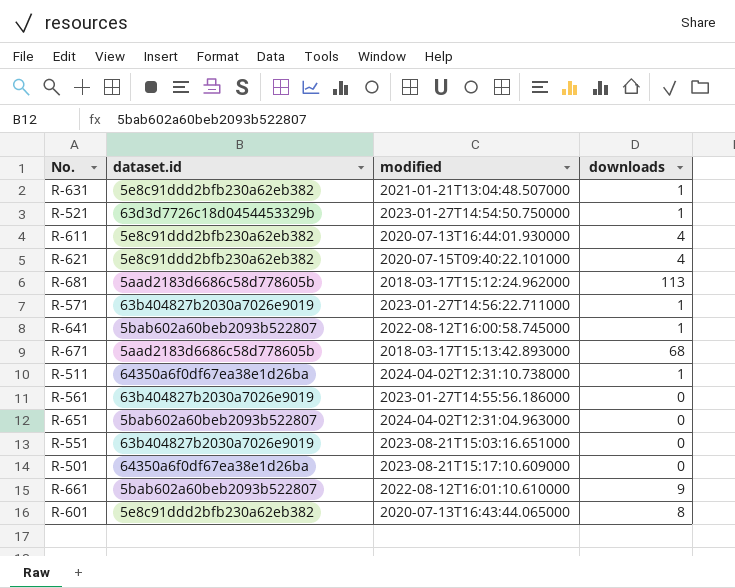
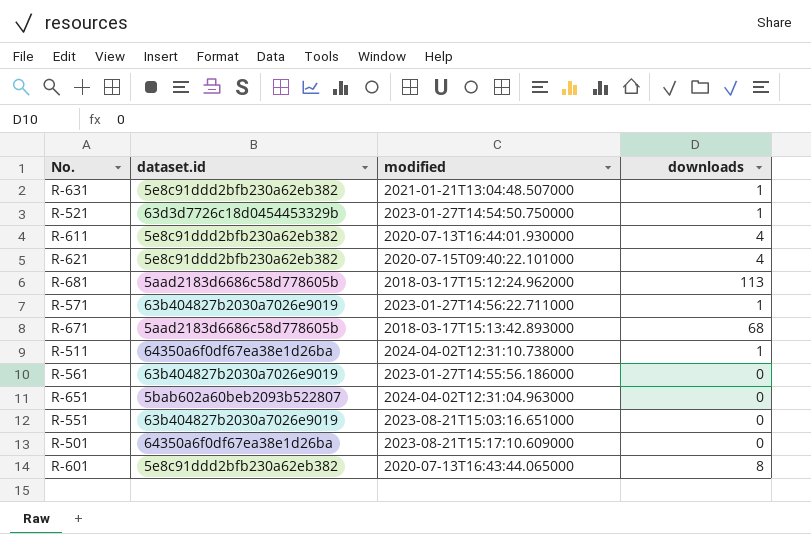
row R-641: 5bab602a60beb2093b522807 | 2022-08-12T16:00:58.745000 | 1 -> none
row R-661: 5bab602a60beb2093b522807 | 2022-08-12T16:01:10.610000 | 9 -> none

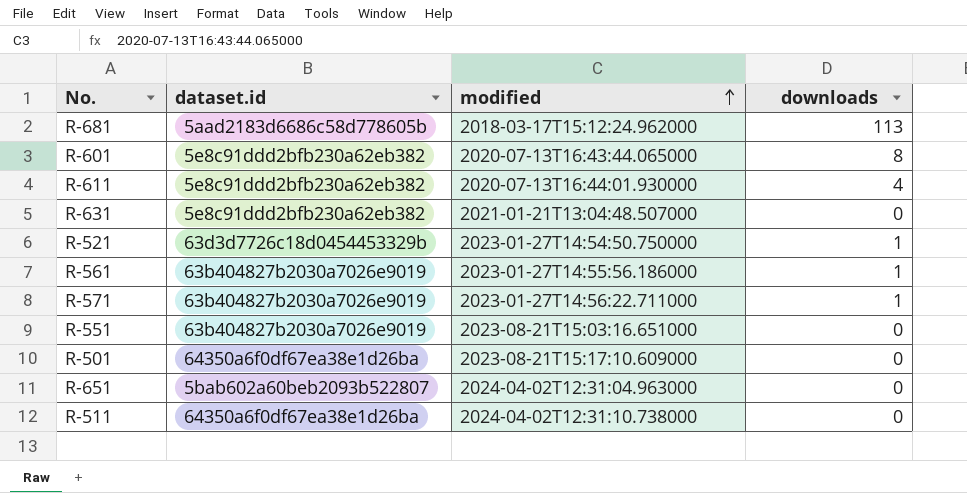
row order: none -> modified ascending
row R-621: 5e8c91ddd2bfb230a62eb382 | 2020-07-15T09:40:22.101000 | 4 -> none
row R-671: 5aad2183d6686c58d778605b | 2018-03-17T15:13:42.893000 | 68 -> none
R-631 | downloads: 1 -> 0
R-561 | downloads: 0 -> 1
R-511 | downloads: 1 -> 0

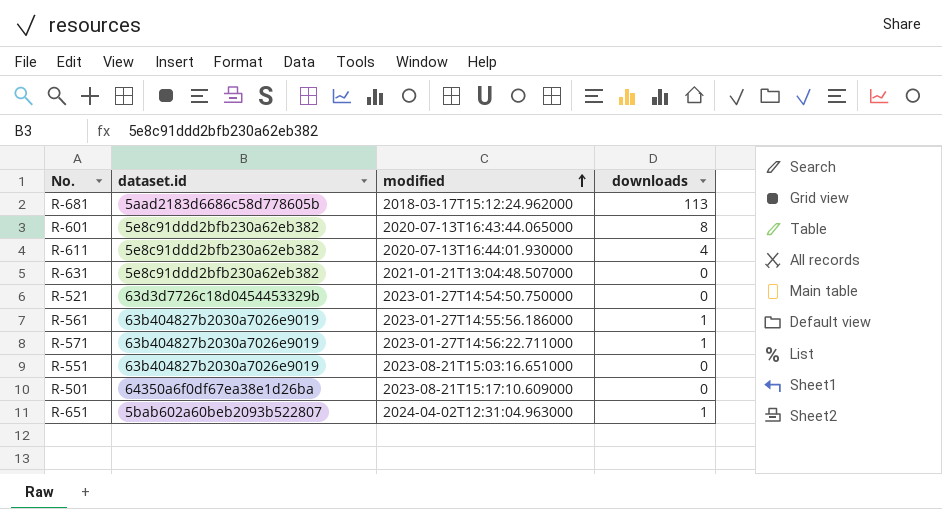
row R-511: 64350a6f0df67ea38e1d26ba | 2024-04-02T12:31:10.738000 | 0 -> none
R-521 | downloads: 1 -> 0
R-651 | downloads: 0 -> 1

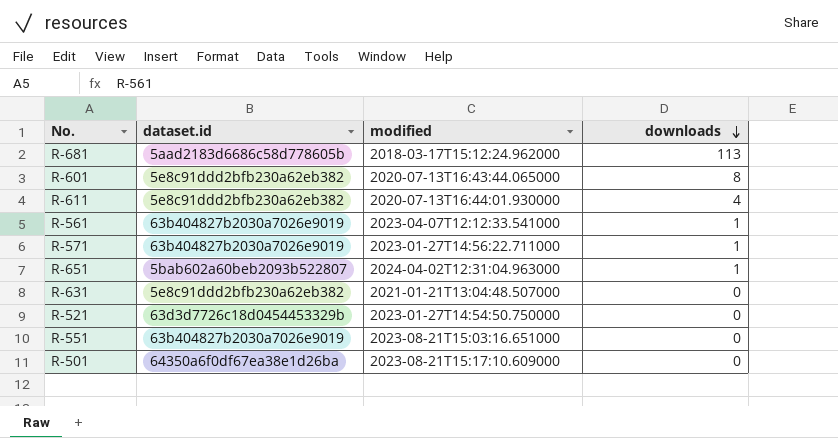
row order: modified ascending -> downloads descending
R-561 | modified: 2023-01-27T14:55:56.186000 -> 2023-04-07T12:12:33.541000

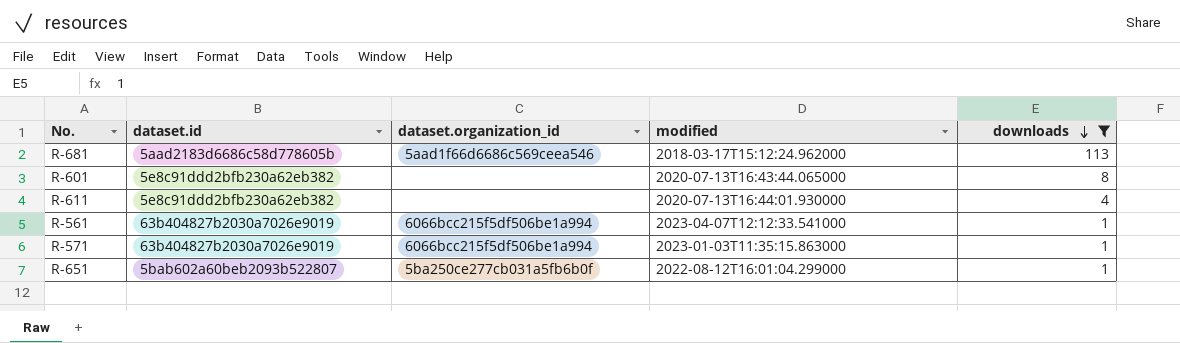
filter: none -> downloads != 0
column dataset.organization_id | position: none -> 3
R-571 | modified: 2023-01-27T14:56:22.711000 -> 2023-01-03T11:35:15.863000
R-651 | modified: 2024-04-02T12:31:04.963000 -> 2022-08-12T16:01:04.299000

